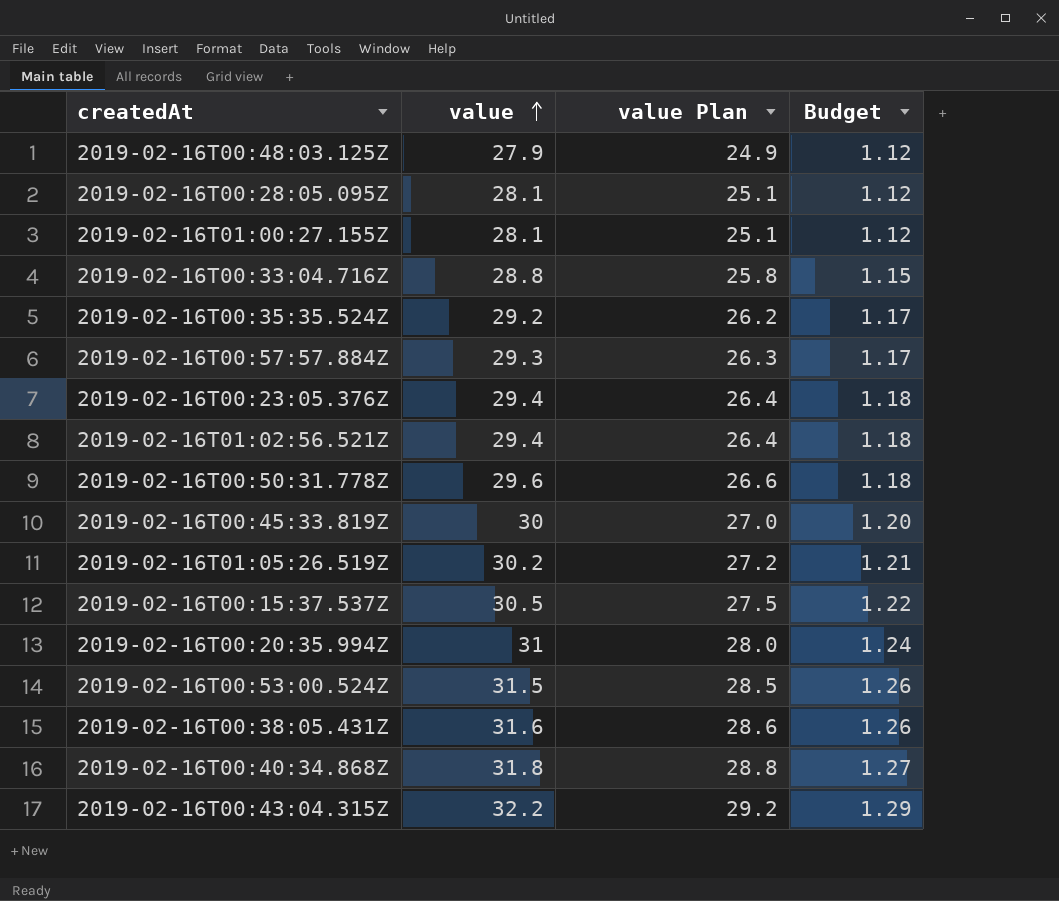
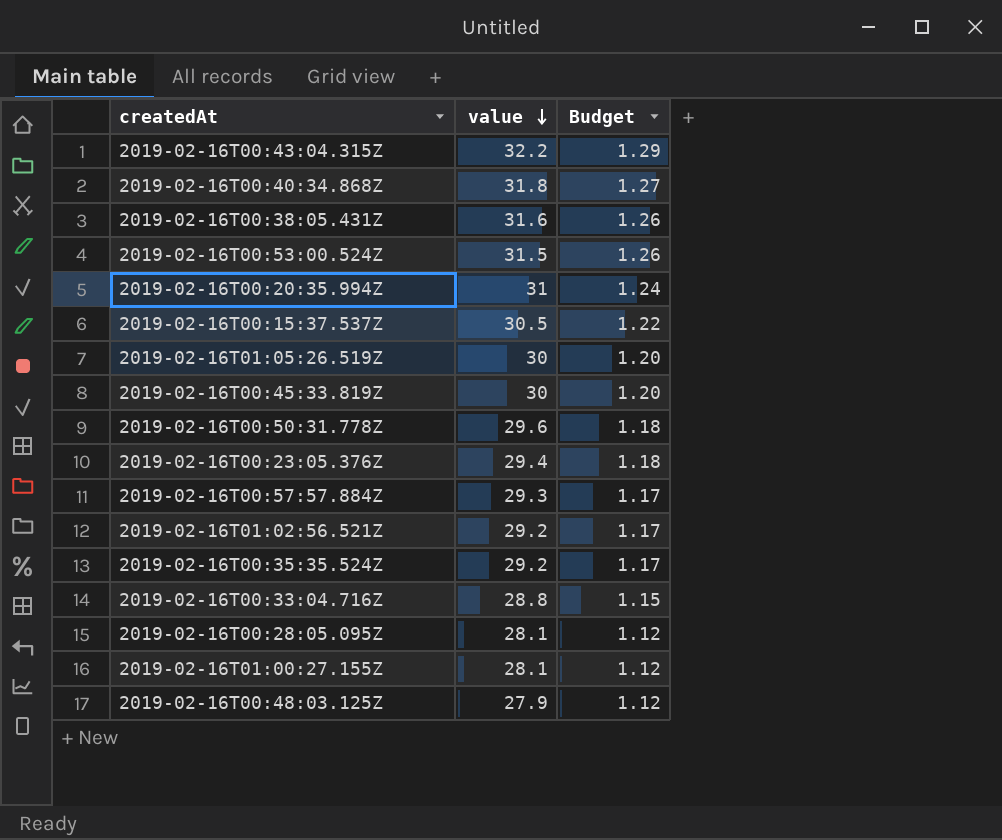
row order: value ascending -> value descending
column value Plan | formula: [value] - 3 -> none
2019-02-16T01:05:26.519Z | value: 30.2 -> 30
2019-02-16T01:05:26.519Z | Budget: 1.21 -> 1.20
2019-02-16T01:02:56.521Z | value: 29.4 -> 29.2
2019-02-16T01:02:56.521Z | Budget: 1.18 -> 1.17

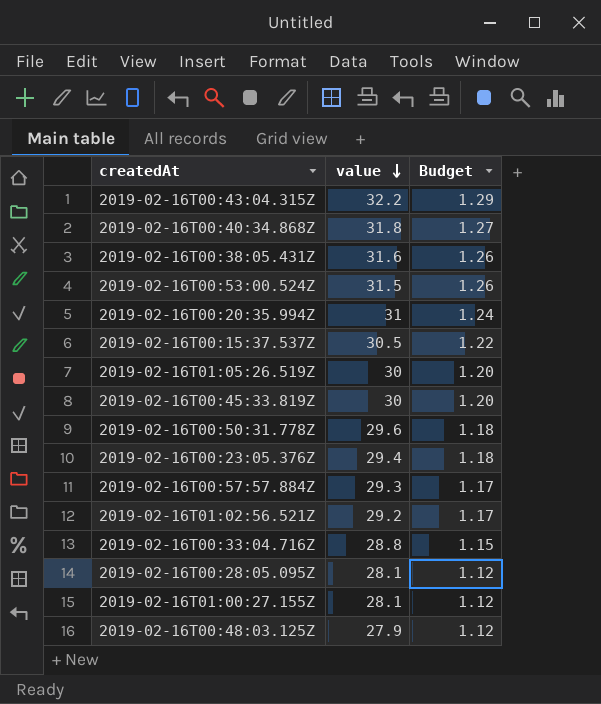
row 2019-02-16T00:35:35.524Z: 29.2 | 1.17 -> none

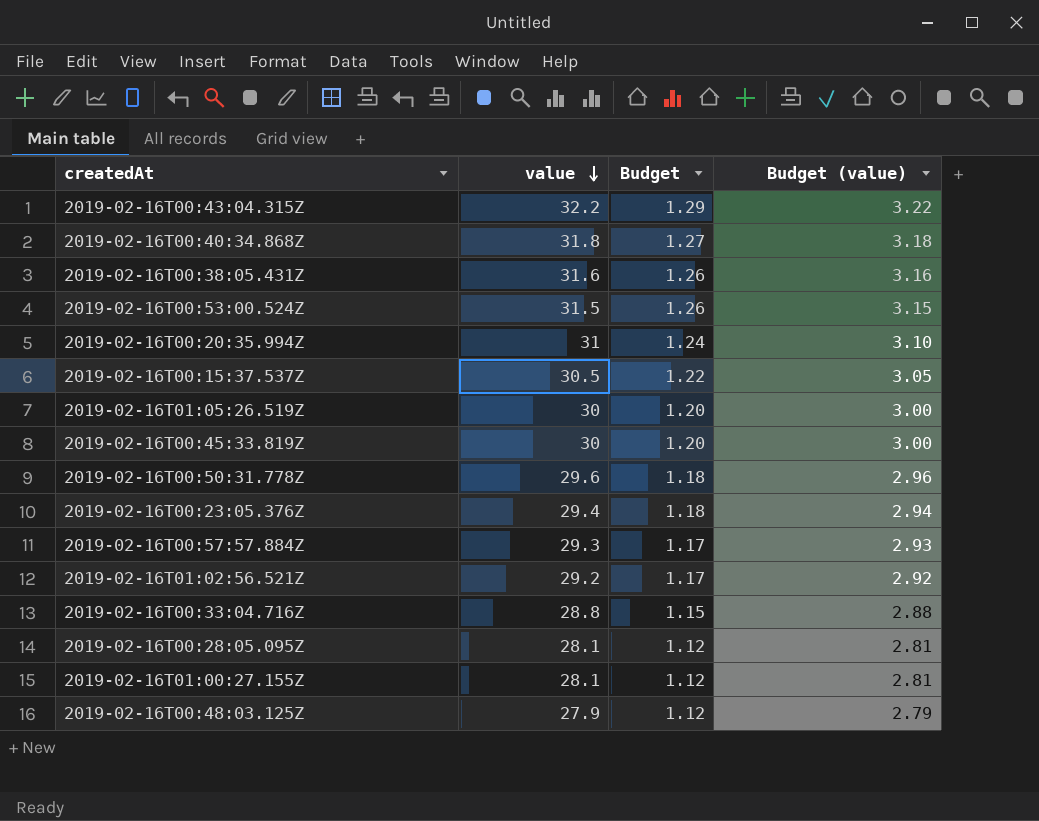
column Budget (value) | formula: none -> [value] * 0.1

